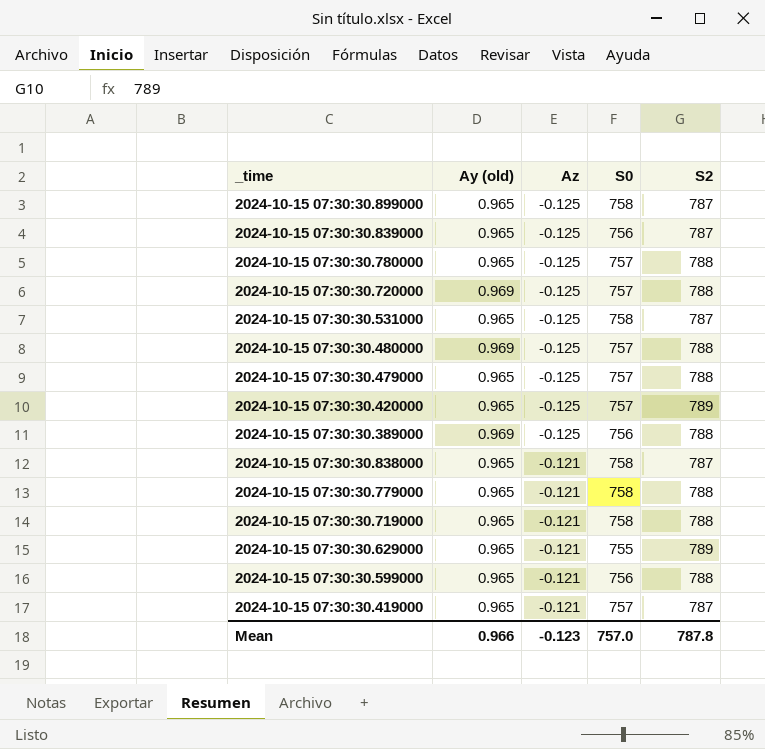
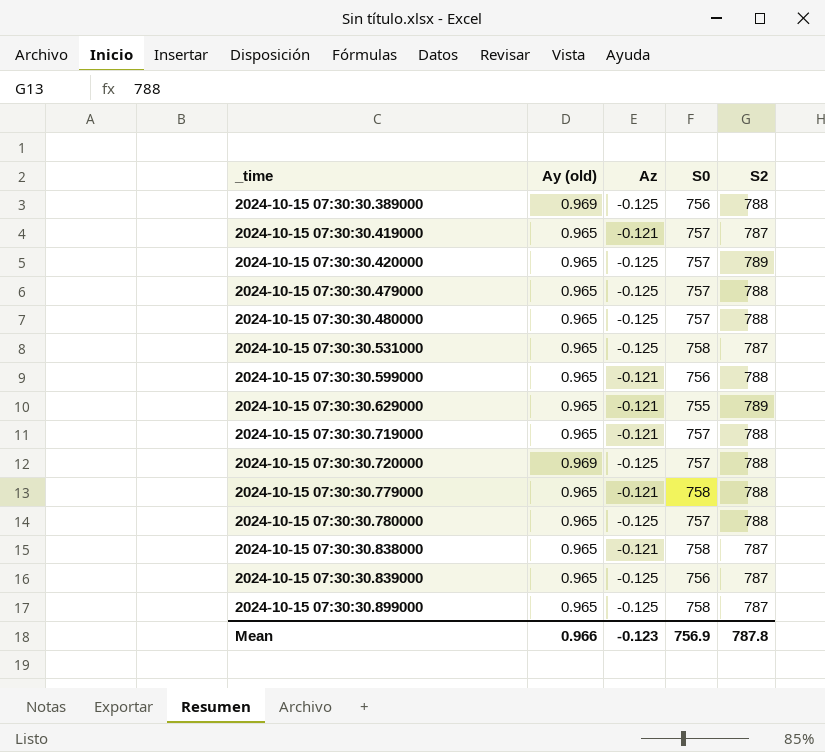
row order: Az ascending -> _time ascending
2024-10-15 07:30:30.480000 | Ay (old): 0.969 -> 0.965
2024-10-15 07:30:30.719000 | S0: 758 -> 757
Mean | S0: 757.0 -> 756.9

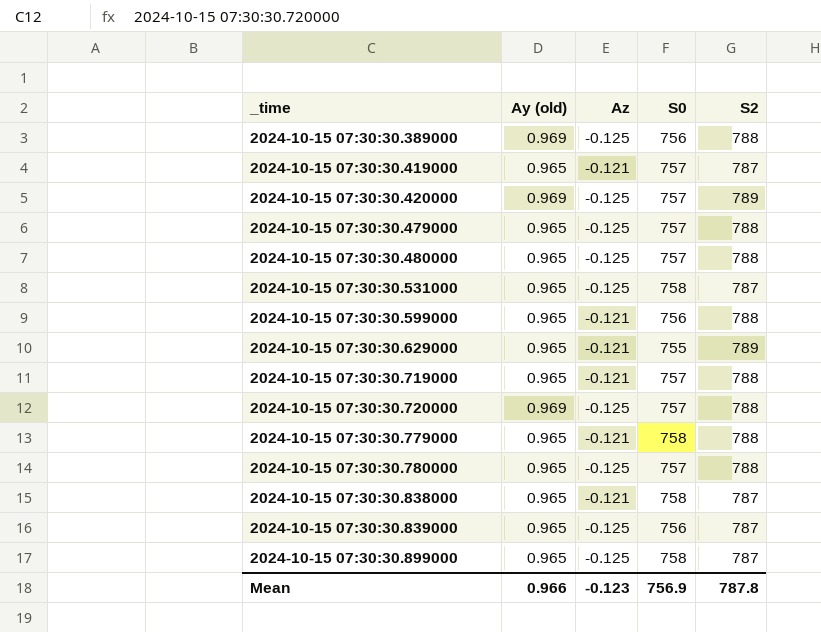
2024-10-15 07:30:30.420000 | Ay (old): 0.965 -> 0.969

